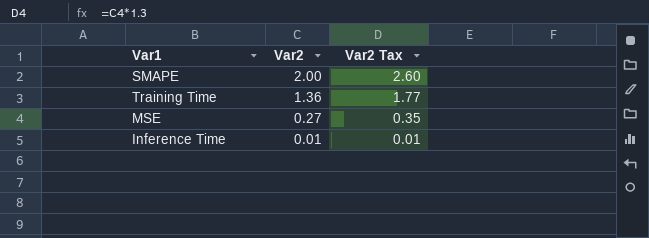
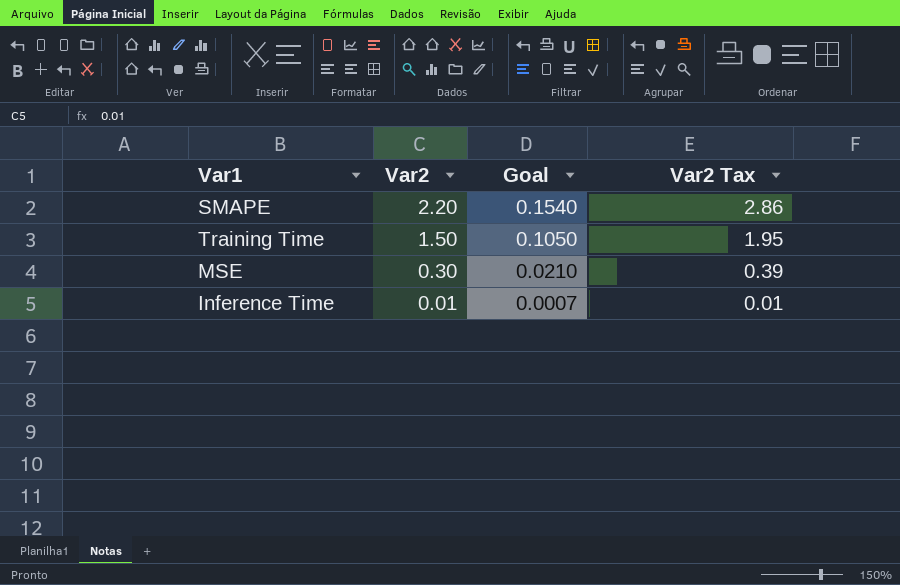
column Goal | formula: none -> [Var2] * 0.07
SMAPE | Var2: 2.00 -> 2.20
SMAPE | Var2 Tax: 2.60 -> 2.86
Training Time | Var2: 1.36 -> 1.50
Training Time | Var2 Tax: 1.77 -> 1.95
MSE | Var2: 0.27 -> 0.30
MSE | Var2 Tax: 0.35 -> 0.39

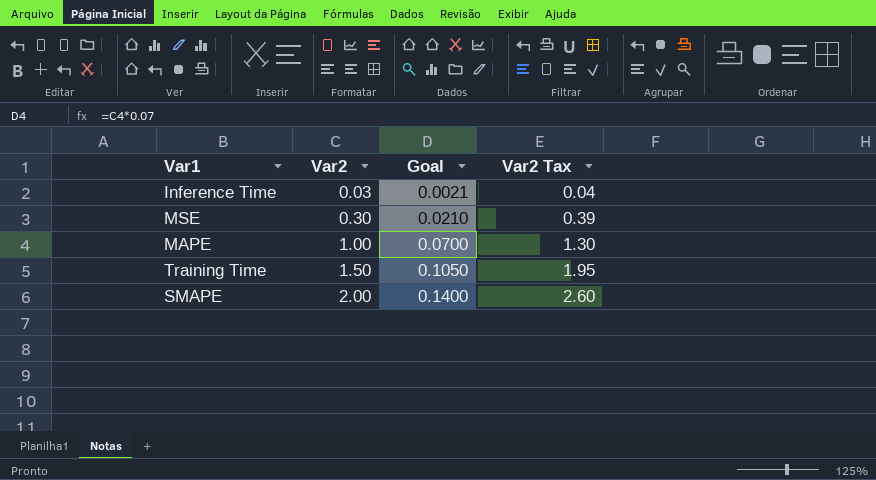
row order: Var2 descending -> Var2 ascending
Inference Time | Var2: 0.01 -> 0.03
Inference Time | Goal: 0.0007 -> 0.0021
Inference Time | Var2 Tax: 0.01 -> 0.04
row MAPE: none -> 1.00 | 0.0700 | 1.30
SMAPE | Var2: 2.20 -> 2.00
SMAPE | Goal: 0.1540 -> 0.1400
SMAPE | Var2 Tax: 2.86 -> 2.60

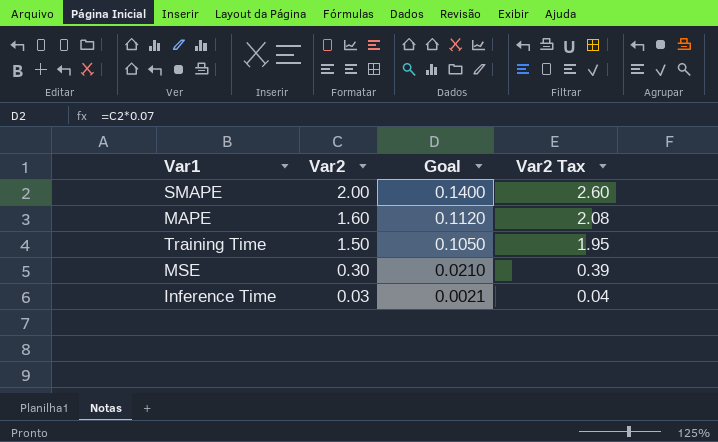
row order: Var2 ascending -> Var2 descending
MAPE | Var2: 1.00 -> 1.60
MAPE | Goal: 0.0700 -> 0.1120
MAPE | Var2 Tax: 1.30 -> 2.08

